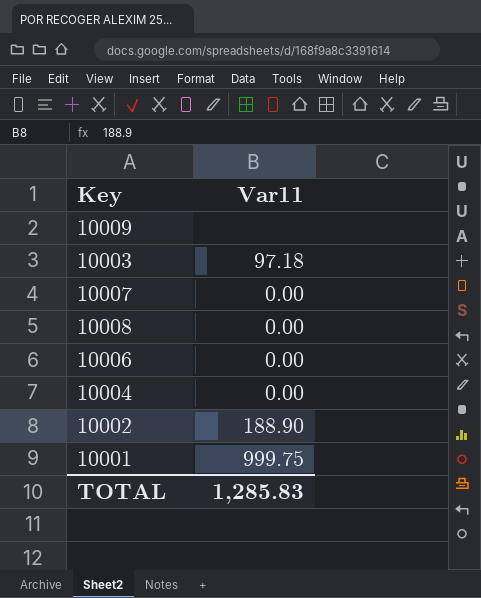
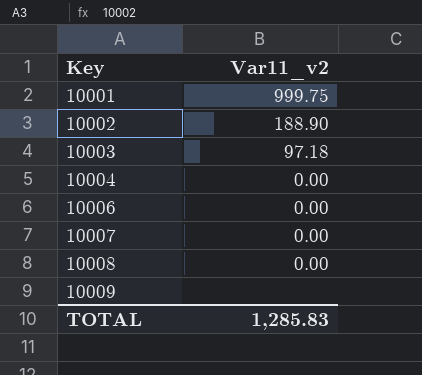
row order: none -> Key ascending
column name: Var11 -> Var11_v2

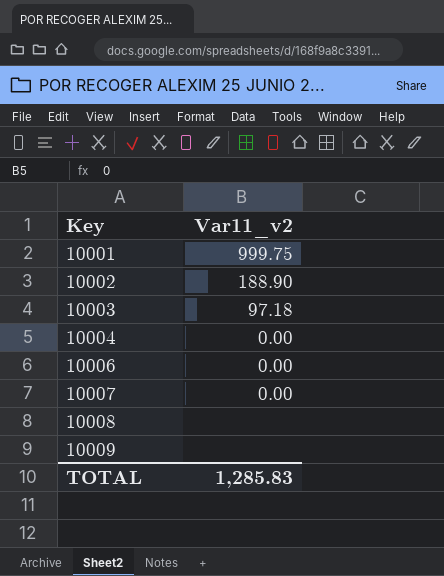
10008 | Var11_v2: 0.00 -> none

